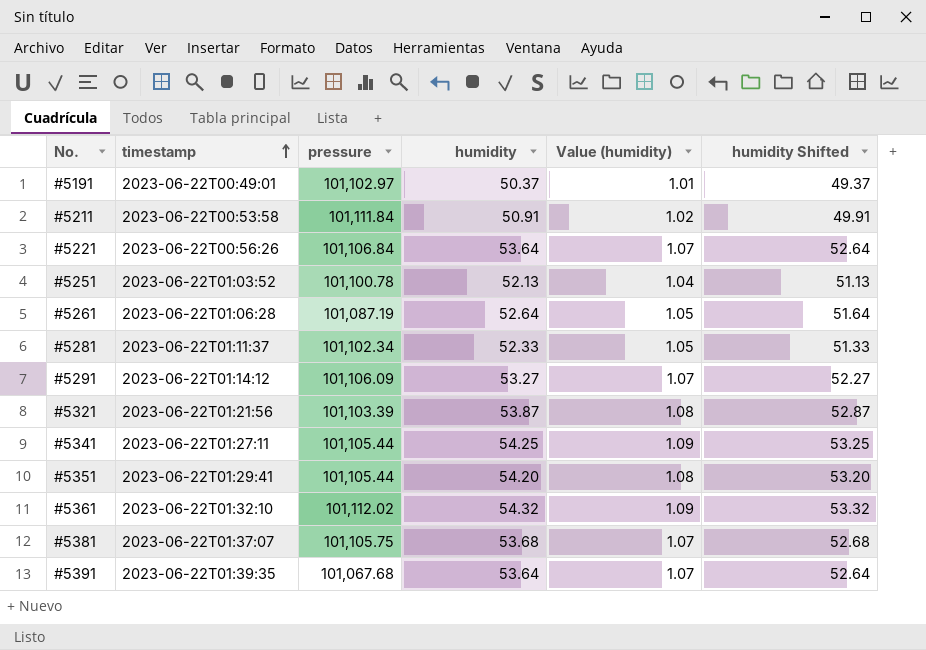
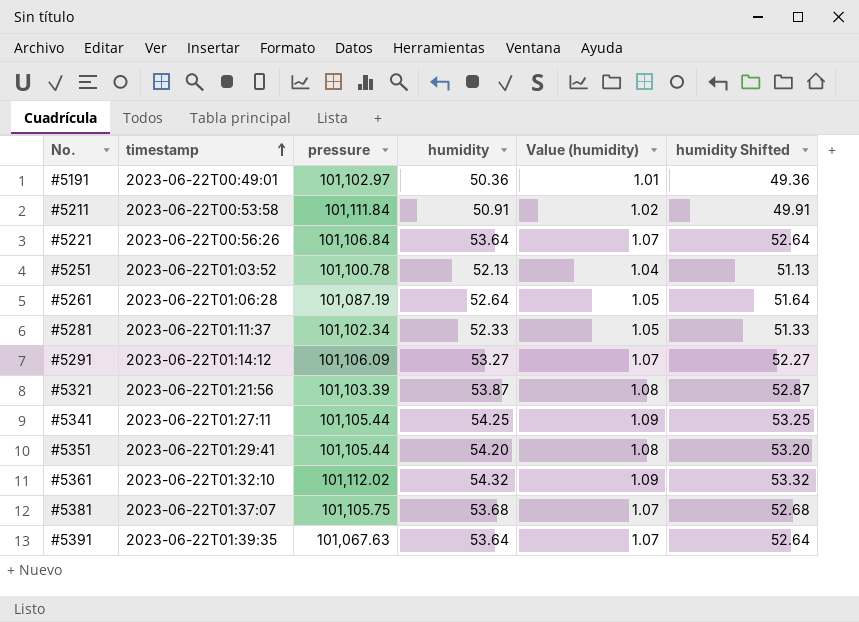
#5191 | humidity: 50.37 -> 50.36
#5191 | humidity Shifted: 49.37 -> 49.36
#5391 | pressure: 101,067.68 -> 101,067.63

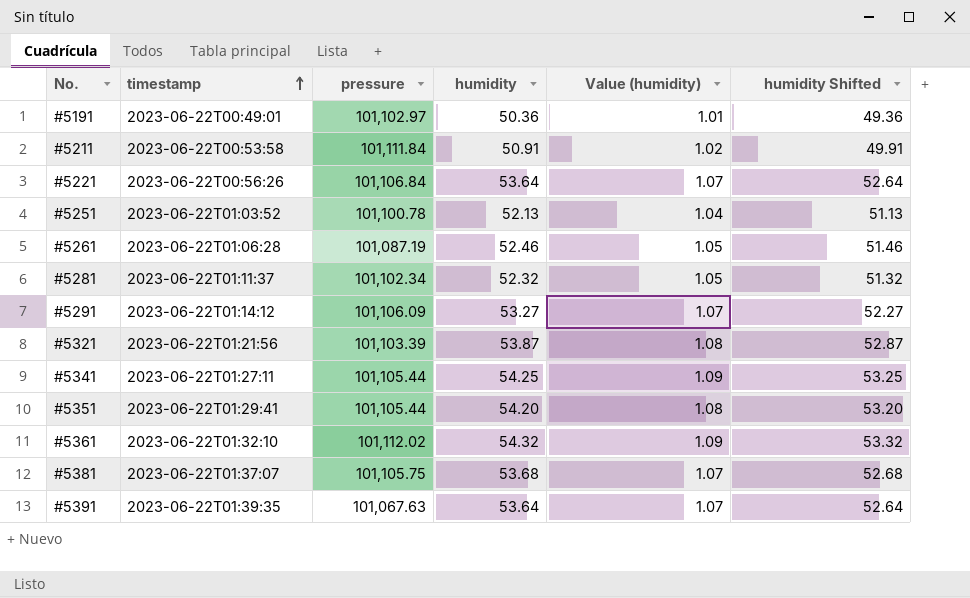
#5261 | humidity: 52.64 -> 52.46
#5261 | humidity Shifted: 51.64 -> 51.46
#5281 | humidity: 52.33 -> 52.32
#5281 | humidity Shifted: 51.33 -> 51.32

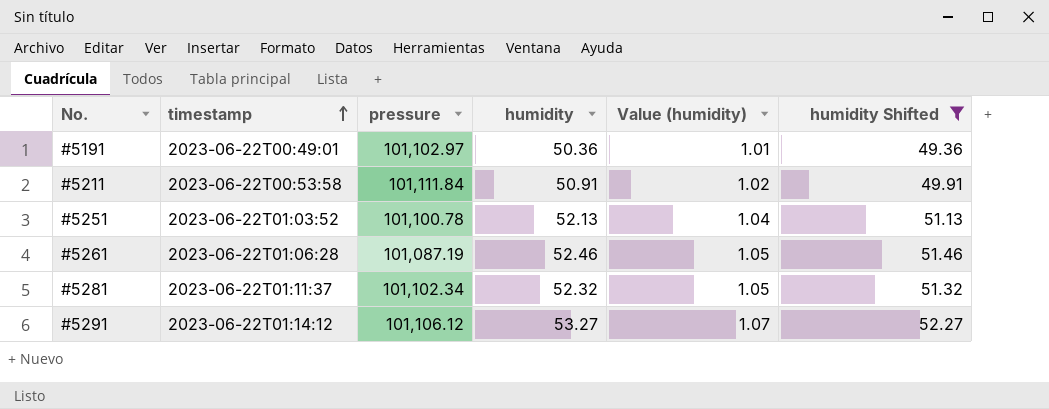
filter: none -> humidity Shifted <= 52.27
#5291 | pressure: 101,106.09 -> 101,106.12

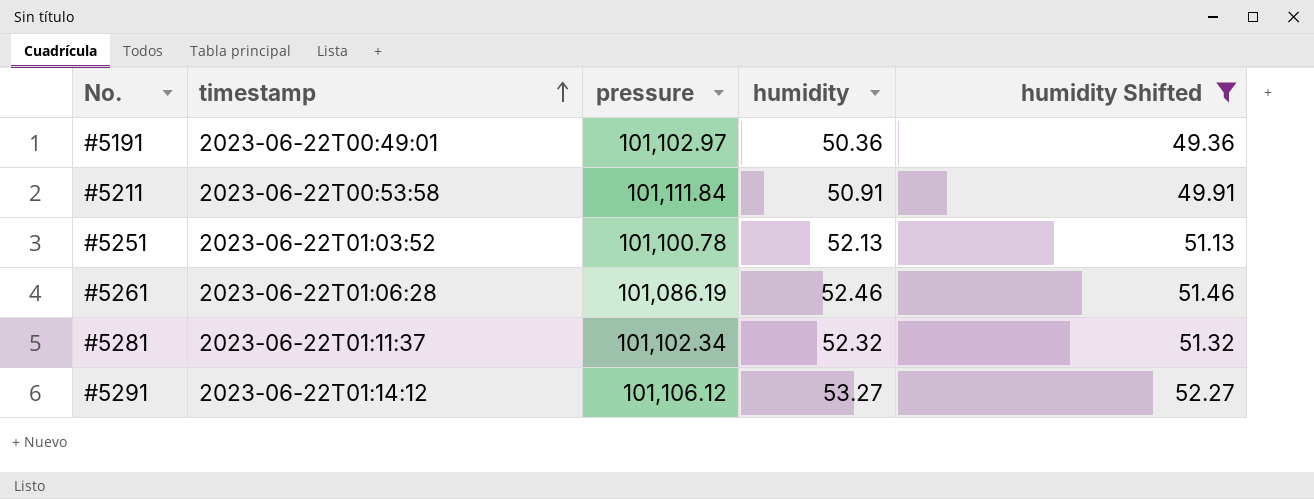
column Value (humidity) | formula: [humidity] * 0.02 -> none
#5261 | pressure: 101,087.19 -> 101,086.19

